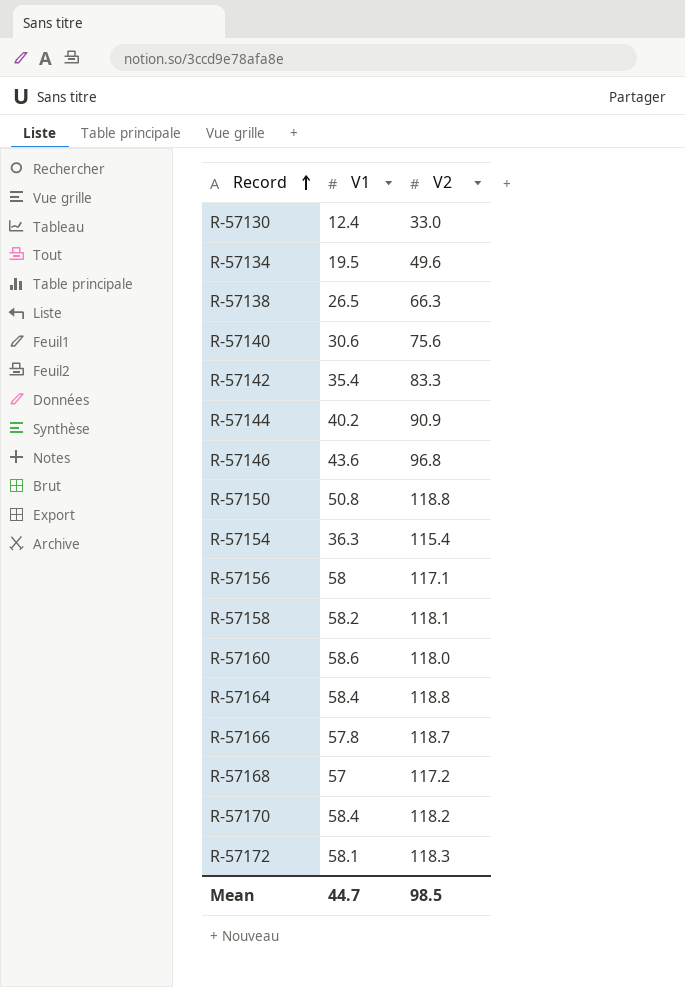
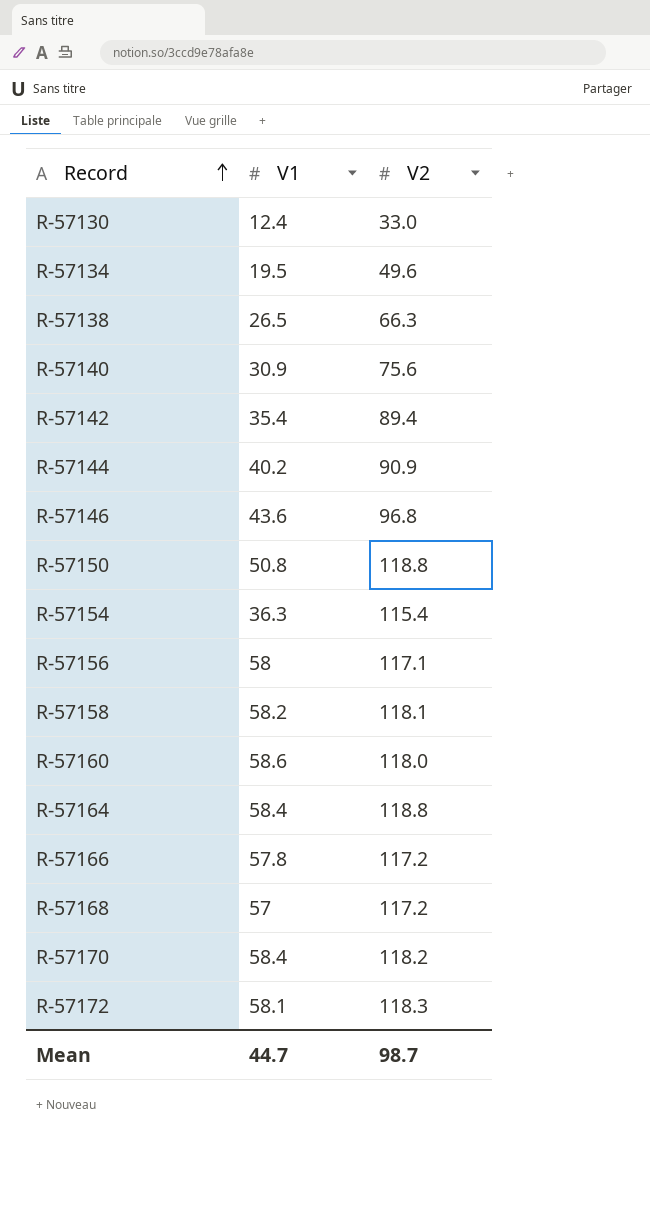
R-57140 | V1: 30.6 -> 30.9
R-57142 | V2: 83.3 -> 89.4
R-57166 | V2: 118.7 -> 117.2
Mean | V2: 98.5 -> 98.7

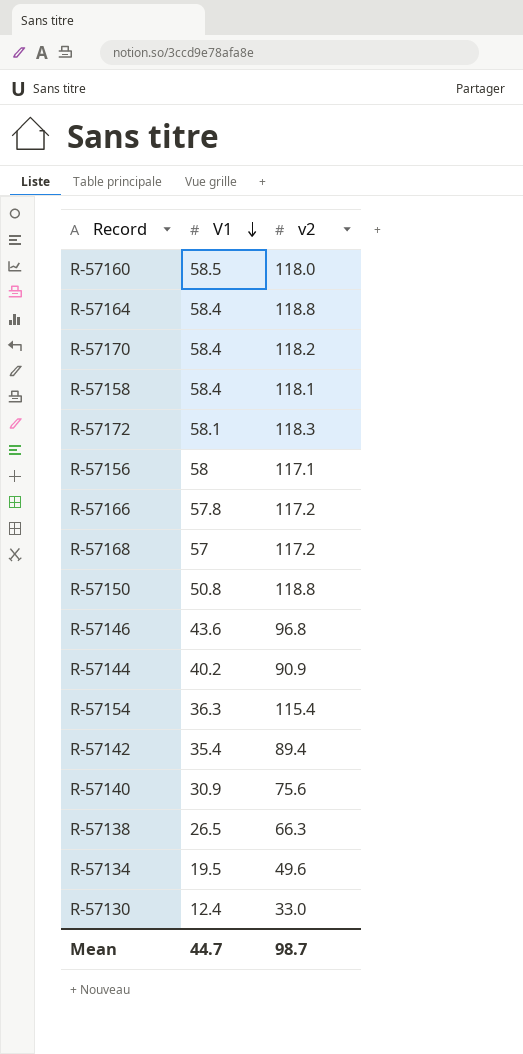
row order: Record ascending -> V1 descending
column name: V2 -> v2
R-57160 | V1: 58.6 -> 58.5
R-57158 | V1: 58.2 -> 58.4

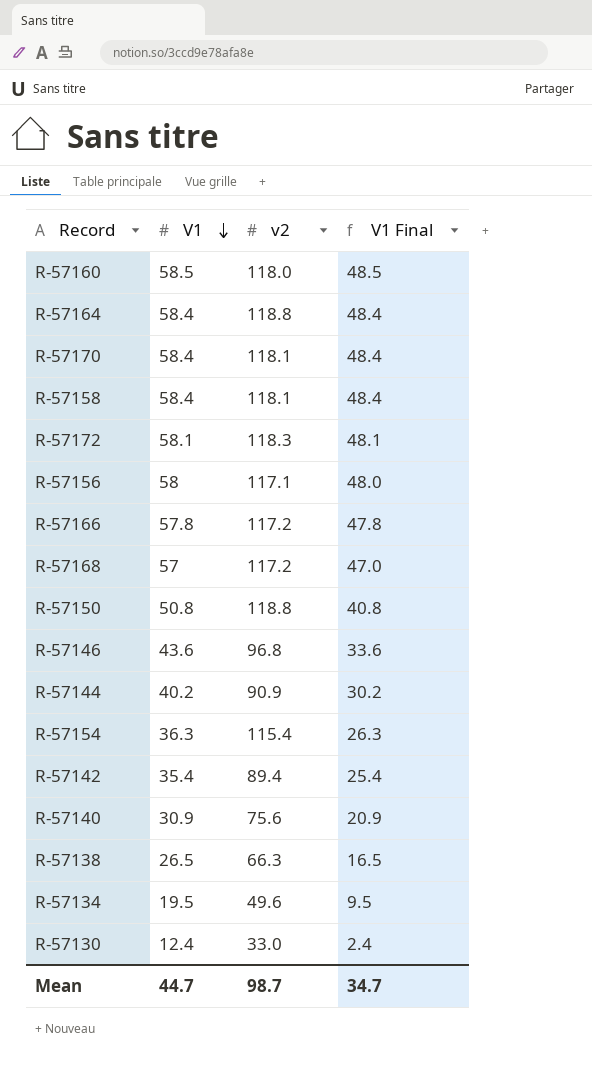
column V1 Final | formula: none -> [V1] - 10
R-57170 | v2: 118.2 -> 118.1

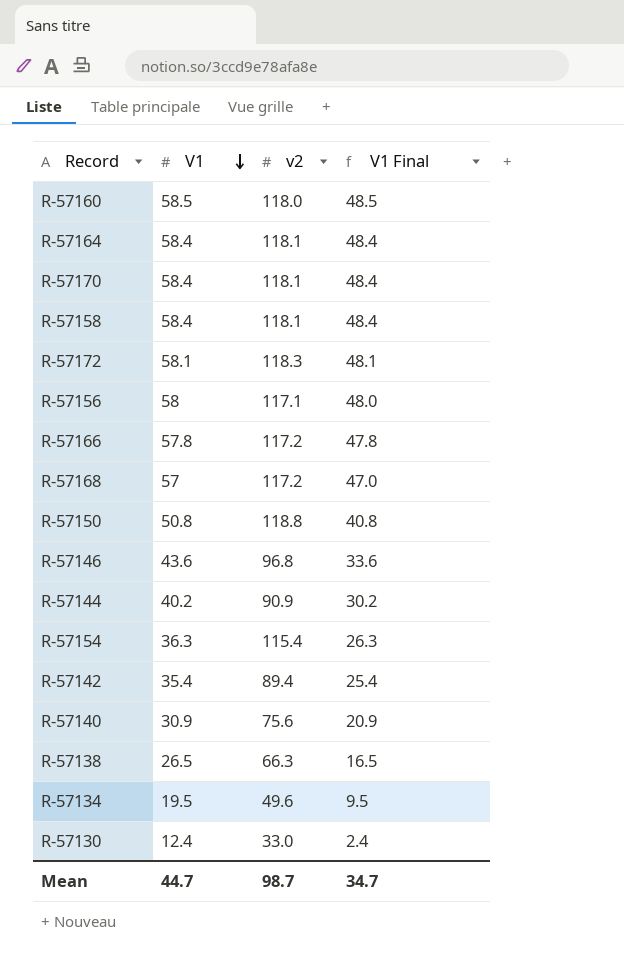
R-57164 | v2: 118.8 -> 118.1

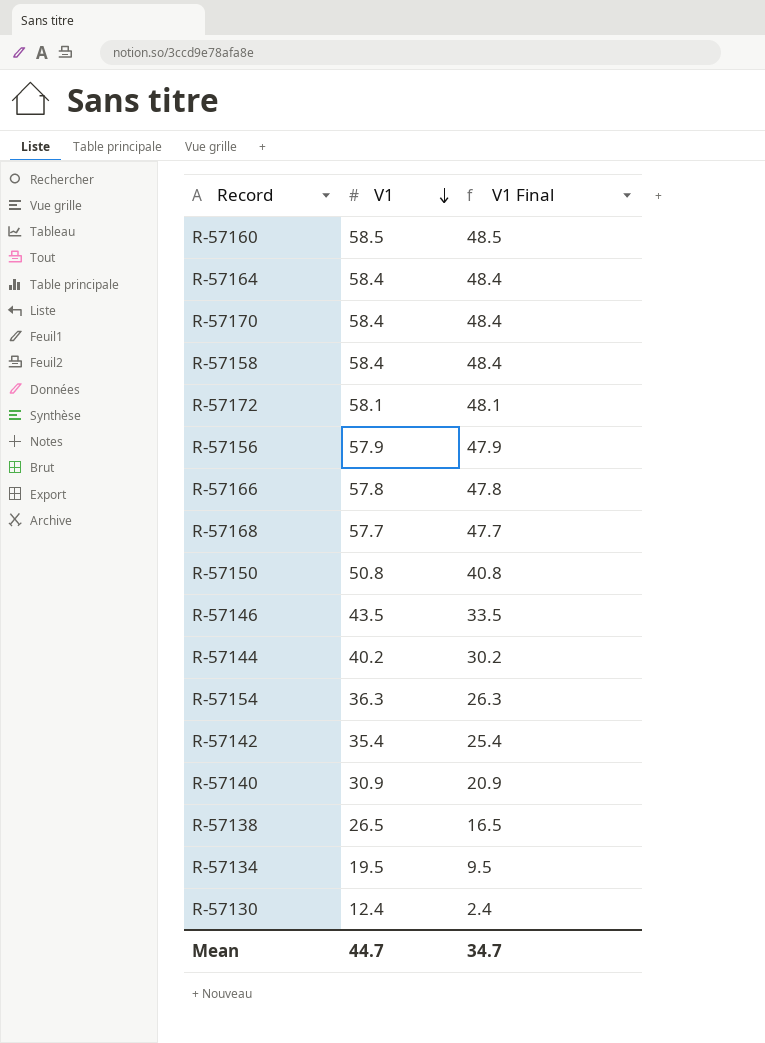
column v2 | position: 3 -> none
R-57156 | V1: 58 -> 57.9
R-57156 | V1 Final: 48.0 -> 47.9
R-57168 | V1: 57 -> 57.7
R-57168 | V1 Final: 47.0 -> 47.7
R-57146 | V1: 43.6 -> 43.5
R-57146 | V1 Final: 33.6 -> 33.5

